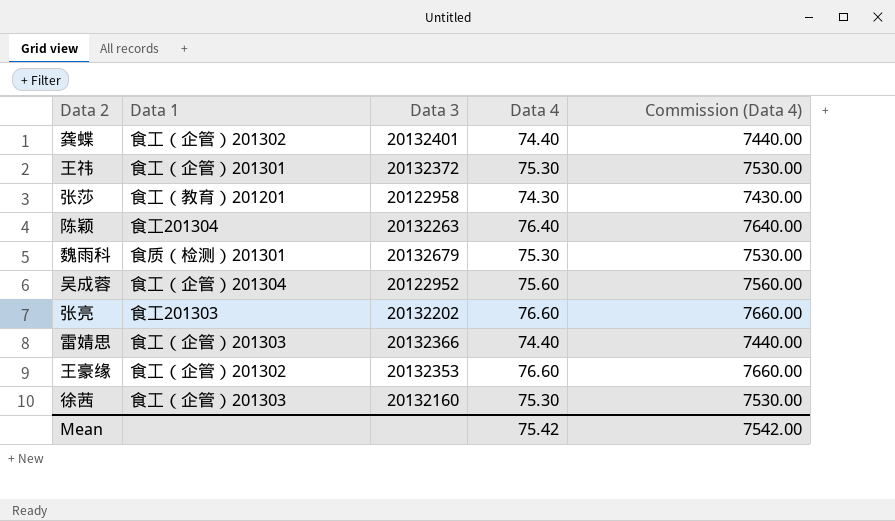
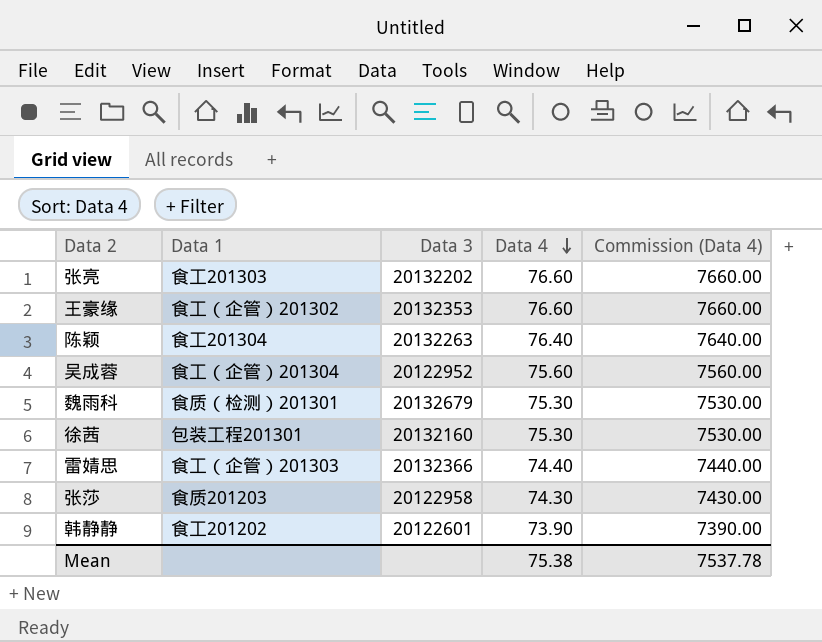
row order: none -> Data 4 descending
row 龚蝶: 食工（企管）201302 | 20132401 | 74.40 | 7440.00 -> none
row 王祎: 食工（企管）201301 | 20132372 | 75.30 | 7530.00 -> none
徐茜 | Data 1: 食工（企管）201303 -> 包装工程201301
张莎 | Data 1: 食工（教育）201201 -> 食质201203
row 韩静静: none -> 食工201202 | 20122601 | 73.90 | 7390.00
Mean | Data 4: 75.42 -> 75.38
Mean | Commission (Data 4): 7542.00 -> 7537.78

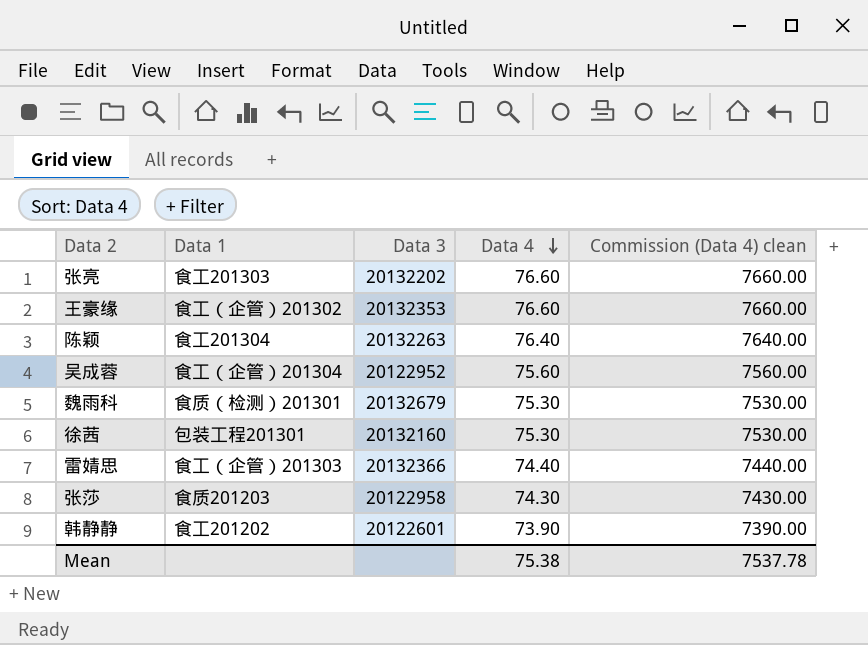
column name: Commission (Data 4) -> Commission (Data 4) clean

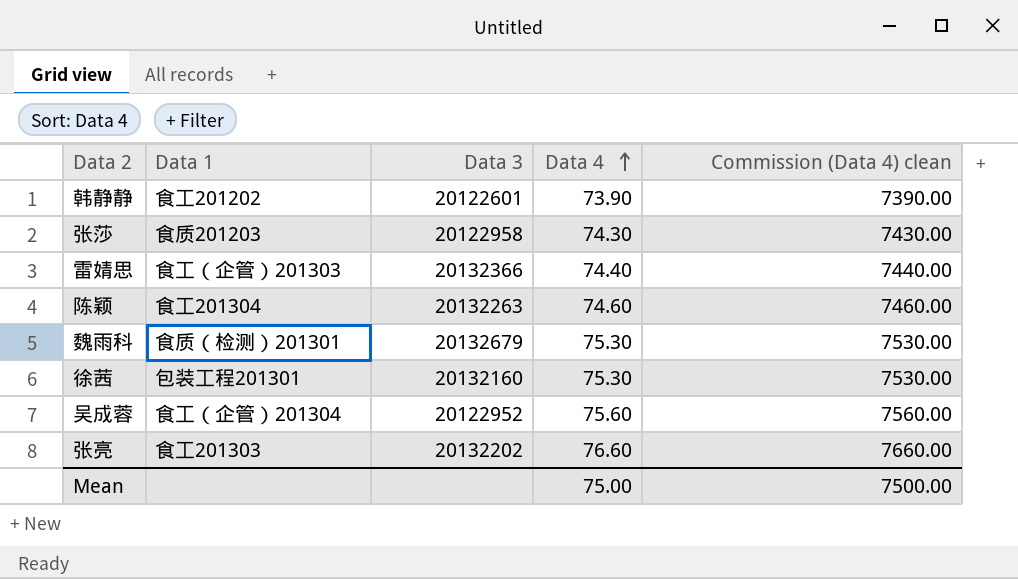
row order: Data 4 descending -> Data 4 ascending
row 王豪缘: 食工（企管）201302 | 20132353 | 76.60 | 7660.00 -> none
陈颖 | Data 4: 76.40 -> 74.60
陈颖 | Commission (Data 4) clean: 7640.00 -> 7460.00
Mean | Data 4: 75.38 -> 75.00
Mean | Commission (Data 4) clean: 7537.78 -> 7500.00

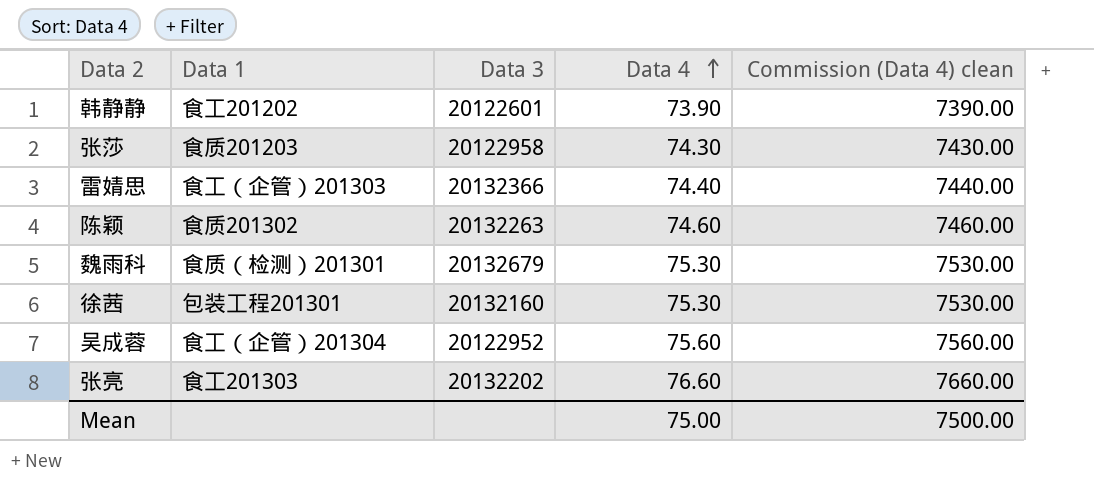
陈颖 | Data 1: 食工201304 -> 食质201302

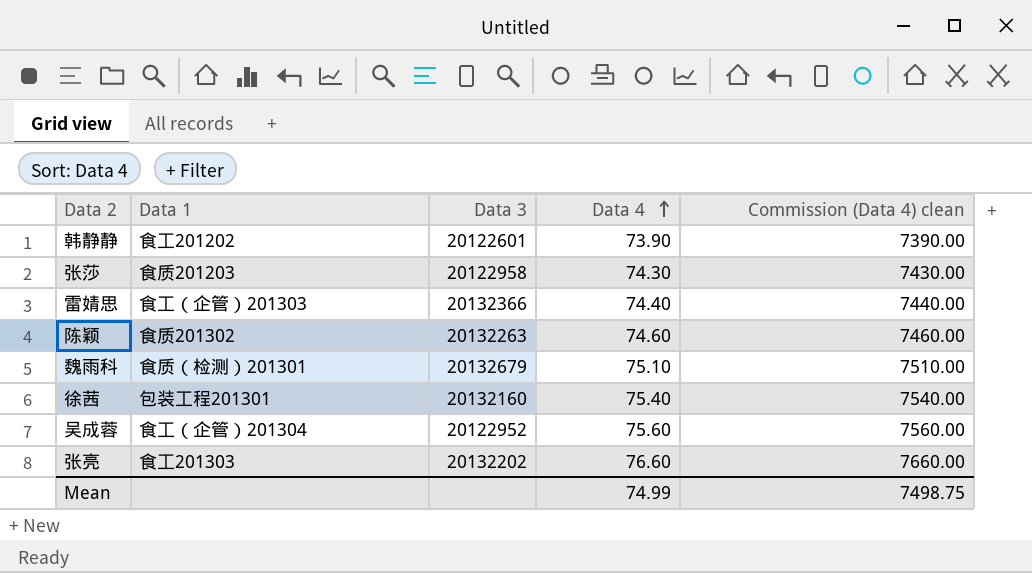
魏雨科 | Data 4: 75.30 -> 75.10
魏雨科 | Commission (Data 4) clean: 7530.00 -> 7510.00
徐茜 | Data 4: 75.30 -> 75.40
徐茜 | Commission (Data 4) clean: 7530.00 -> 7540.00
Mean | Data 4: 75.00 -> 74.99
Mean | Commission (Data 4) clean: 7500.00 -> 7498.75

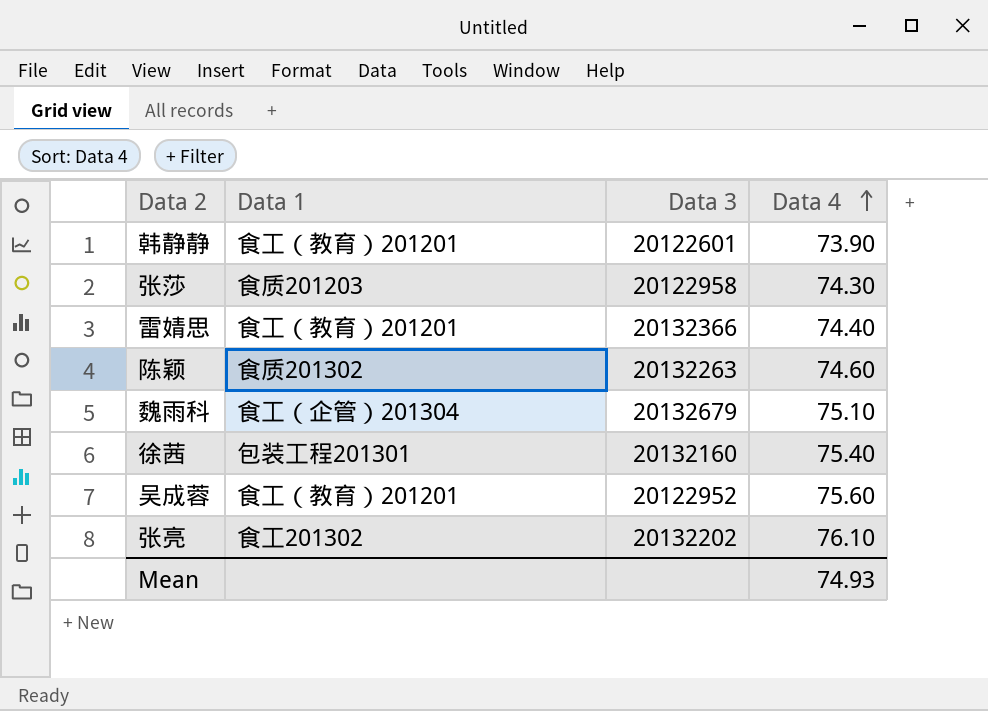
column Commission (Data 4) clean | formula: [Data 4] * 100 -> none
韩静静 | Data 1: 食工201202 -> 食工（教育）201201
雷婧思 | Data 1: 食工（企管）201303 -> 食工（教育）201201
魏雨科 | Data 1: 食质（检测）201301 -> 食工（企管）201304
吴成蓉 | Data 1: 食工（企管）201304 -> 食工（教育）201201
张亮 | Data 1: 食工201303 -> 食工201302
张亮 | Data 4: 76.60 -> 76.10
Mean | Data 4: 74.99 -> 74.93

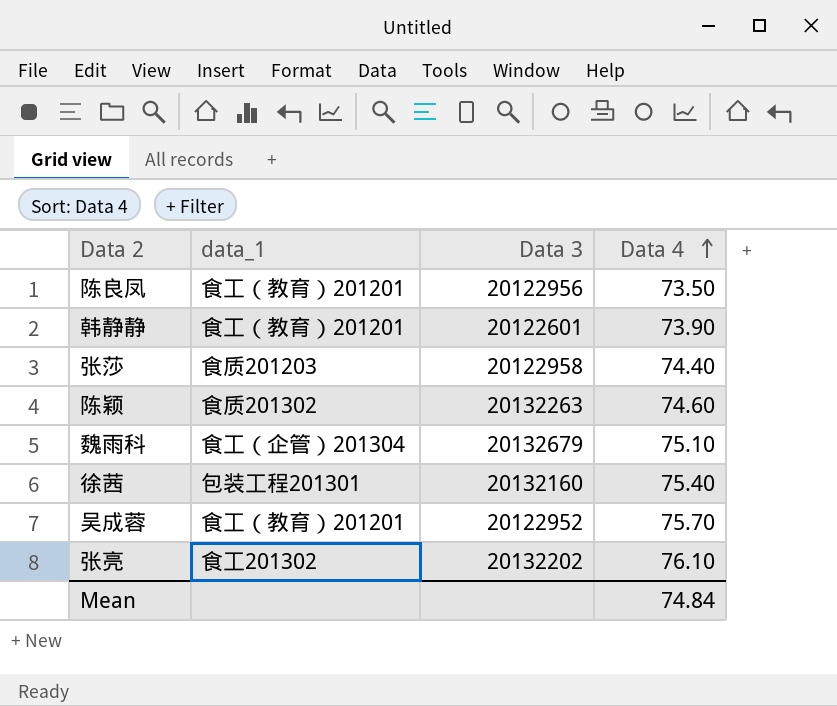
column name: Data 1 -> data_1
row 雷婧思: 食工（教育）201201 | 20132366 | 74.40 -> none
row 陈良凤: none -> 食工（教育）201201 | 20122956 | 73.50
张莎 | Data 4: 74.30 -> 74.40
吴成蓉 | Data 4: 75.60 -> 75.70
Mean | Data 4: 74.93 -> 74.84

